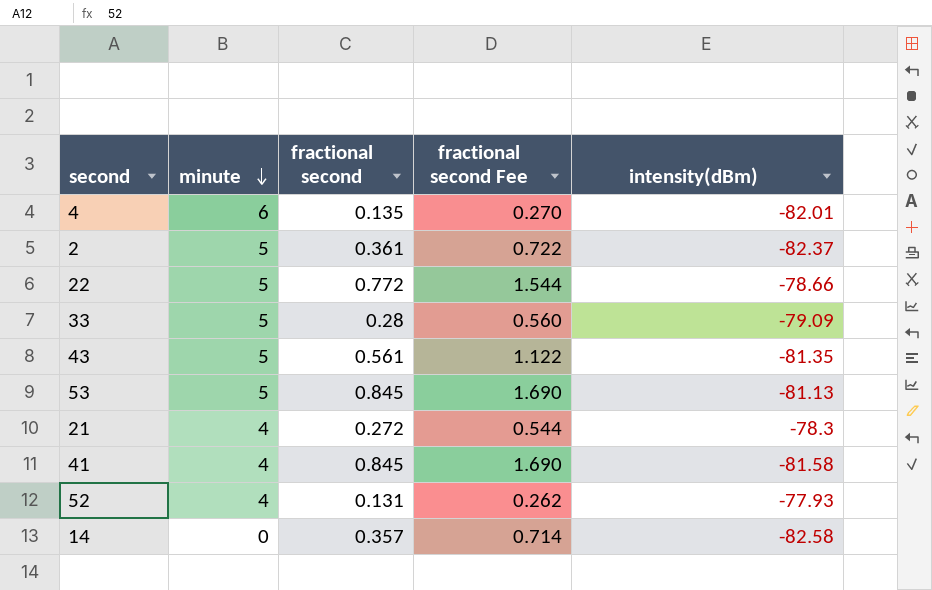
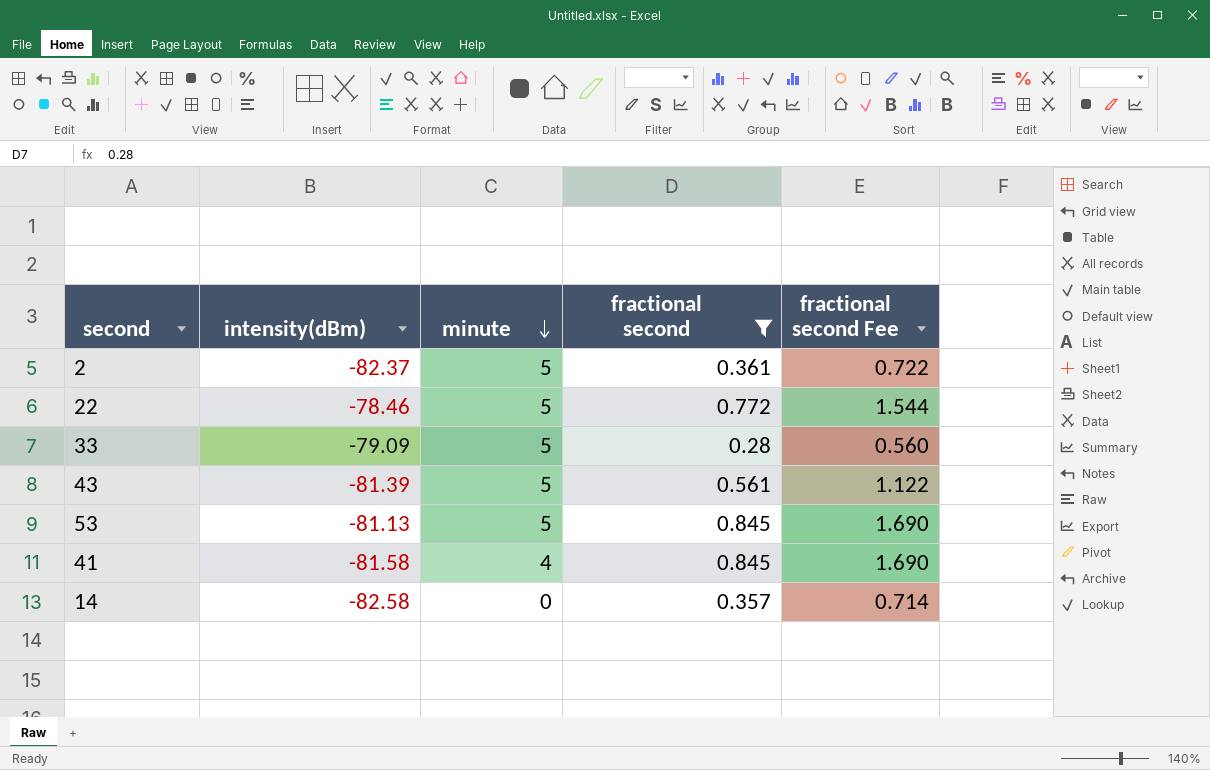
filter: none -> fractional second >= 0.28
column intensity(dBm) | position: 5 -> 2
22 | intensity(dBm): -78.66 -> -78.46
43 | intensity(dBm): -81.35 -> -81.39

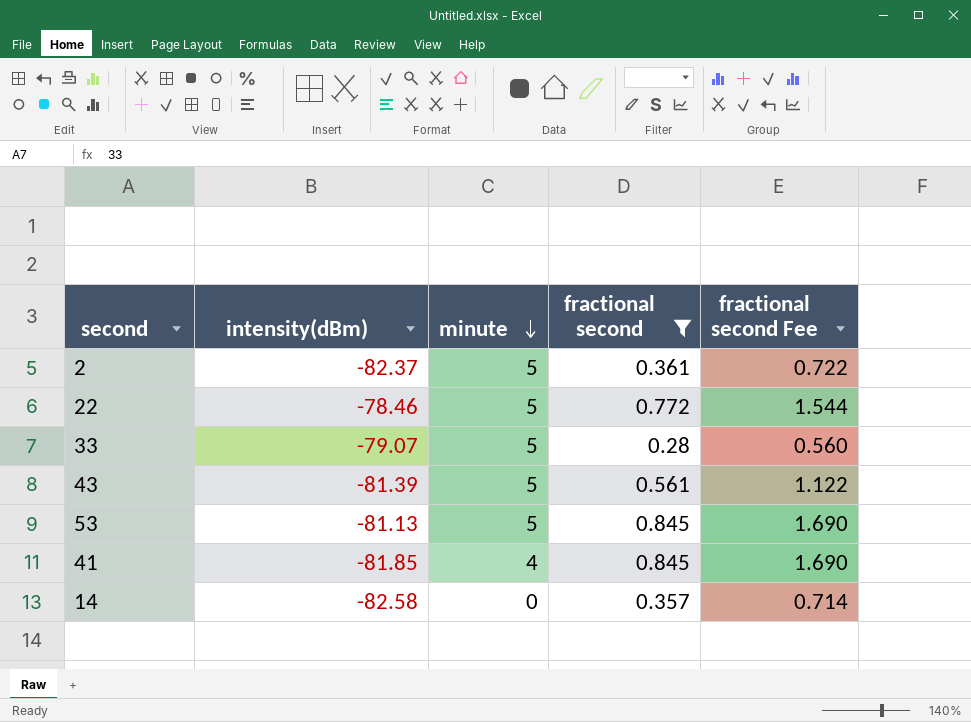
33 | intensity(dBm): -79.09 -> -79.07
41 | intensity(dBm): -81.58 -> -81.85

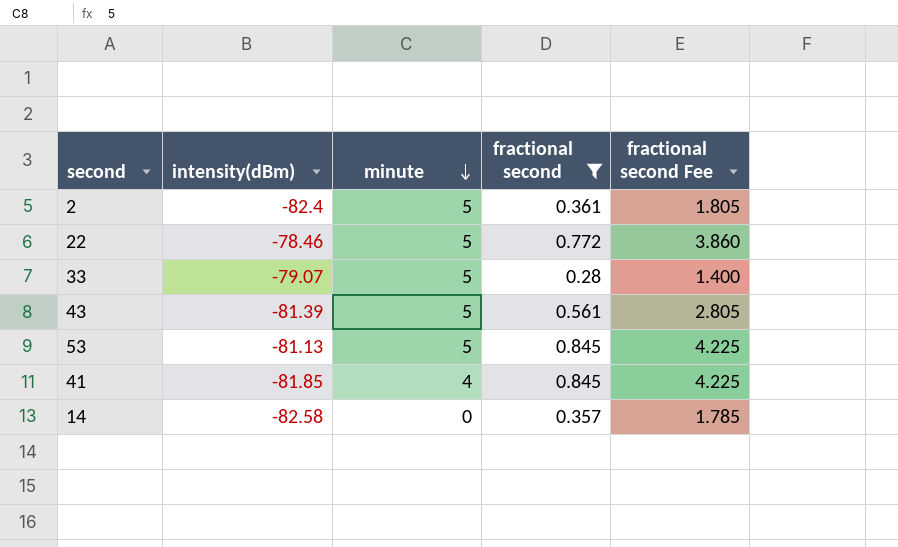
column fractional second Fee | formula: [fractional second] * 2 -> [fractional second] * 5
2 | intensity(dBm): -82.37 -> -82.4

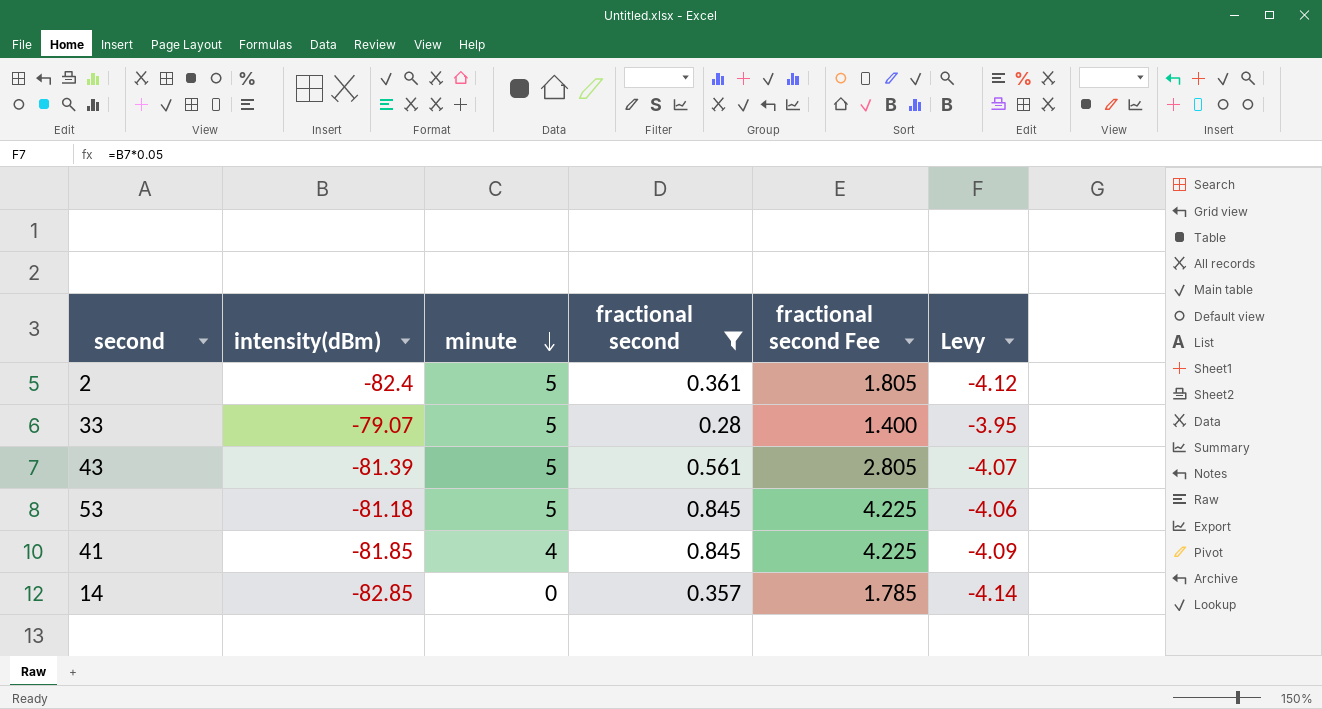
column Levy | formula: none -> [intensity(dBm)] * 0.05
row 22: -78.46 | 5 | 0.772 | 3.860 -> none
53 | intensity(dBm): -81.13 -> -81.18
14 | intensity(dBm): -82.58 -> -82.85

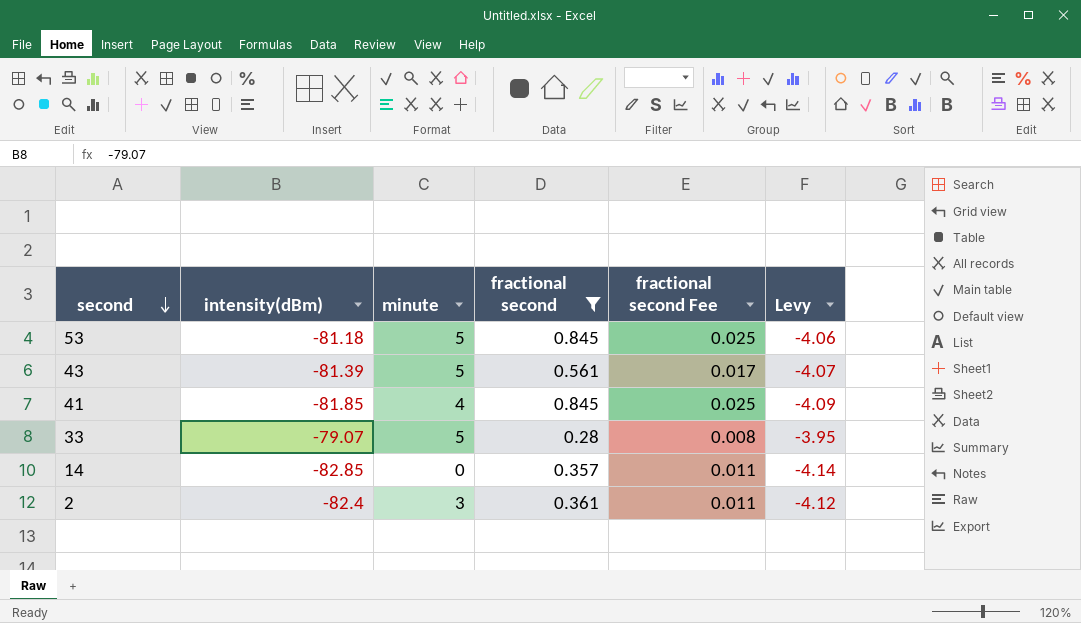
row order: minute descending -> second descending
column fractional second Fee | formula: [fractional second] * 5 -> [fractional second] * 0.03
2 | minute: 5 -> 3

